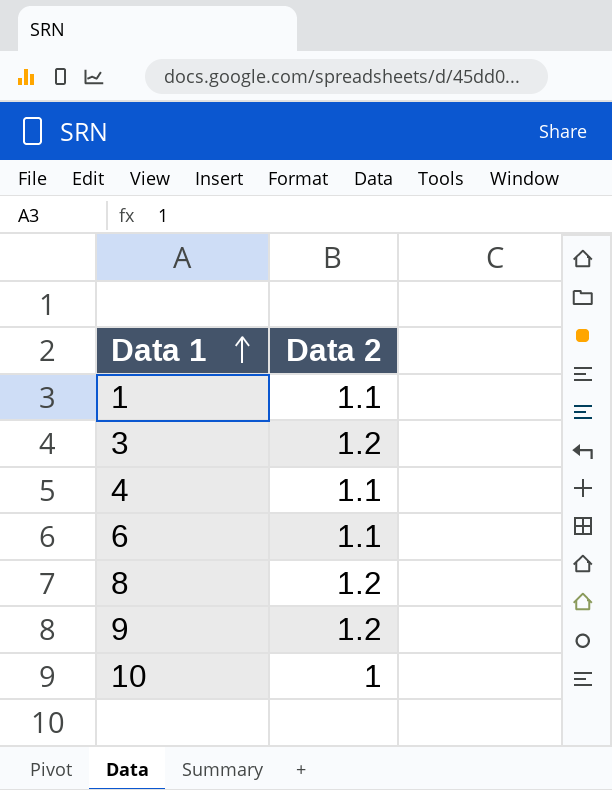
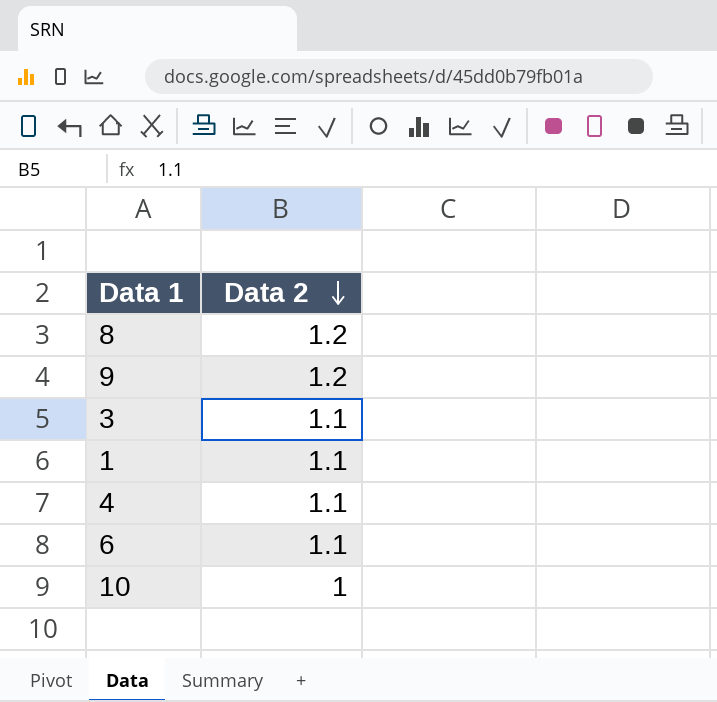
row order: Data 1 ascending -> Data 2 descending
3 | Data 2: 1.2 -> 1.1

